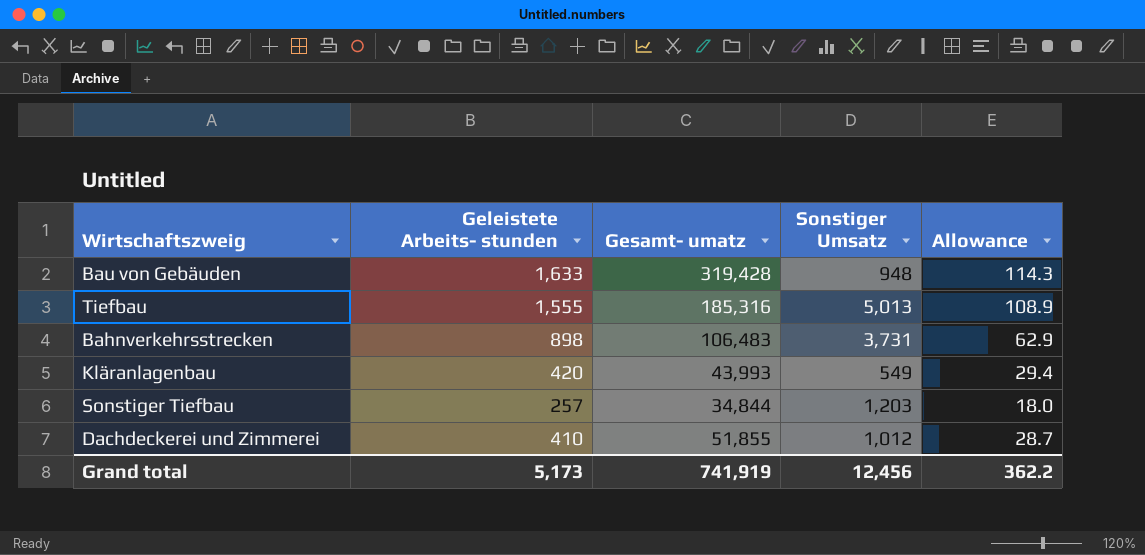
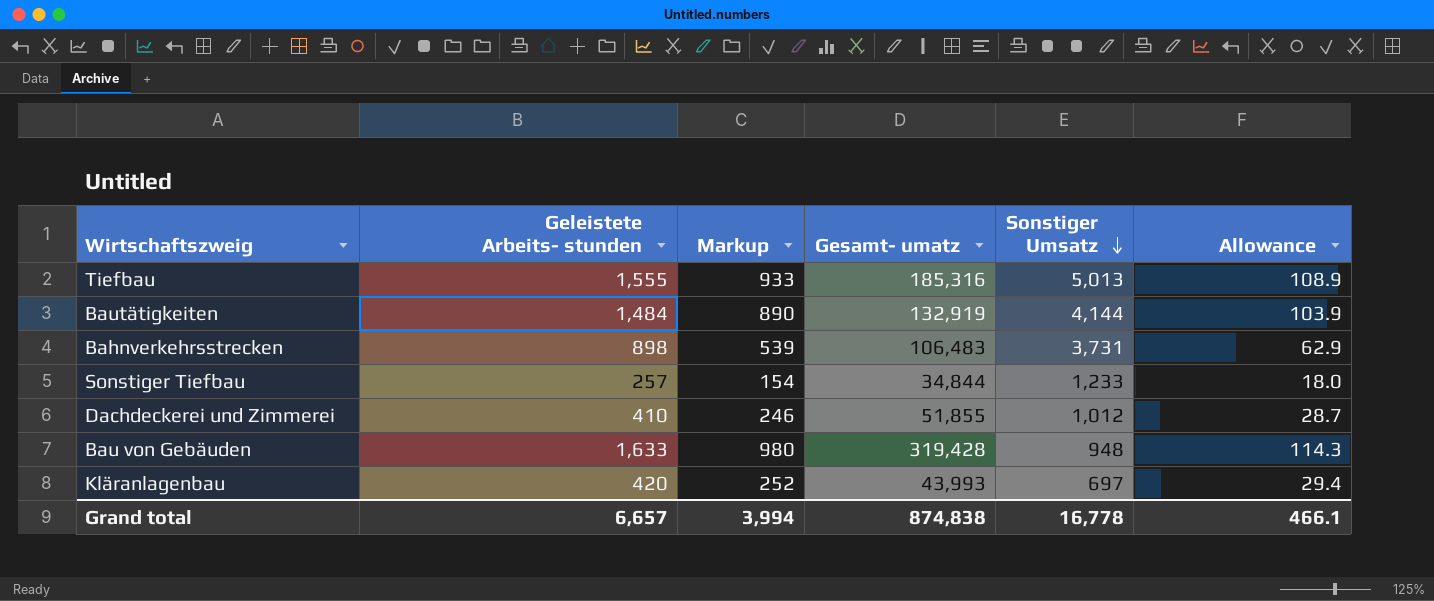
row order: none -> Sonstiger Umsatz descending
column Markup | formula: none -> [Geleistete Arbeits- stunden] * 0.6
row Bautätigkeiten: none -> 1,484 | 890 | 132,919 | 4,144 | 103.9
Sonstiger Tiefbau | Sonstiger Umsatz: 1,203 -> 1,233
Kläranlagenbau | Sonstiger Umsatz: 549 -> 697
Grand total | Geleistete Arbeits- stunden: 5,173 -> 6,657
Grand total | Gesamt- umatz: 741,919 -> 874,838
Grand total | Sonstiger Umsatz: 12,456 -> 16,778
Grand total | Allowance: 362.2 -> 466.1

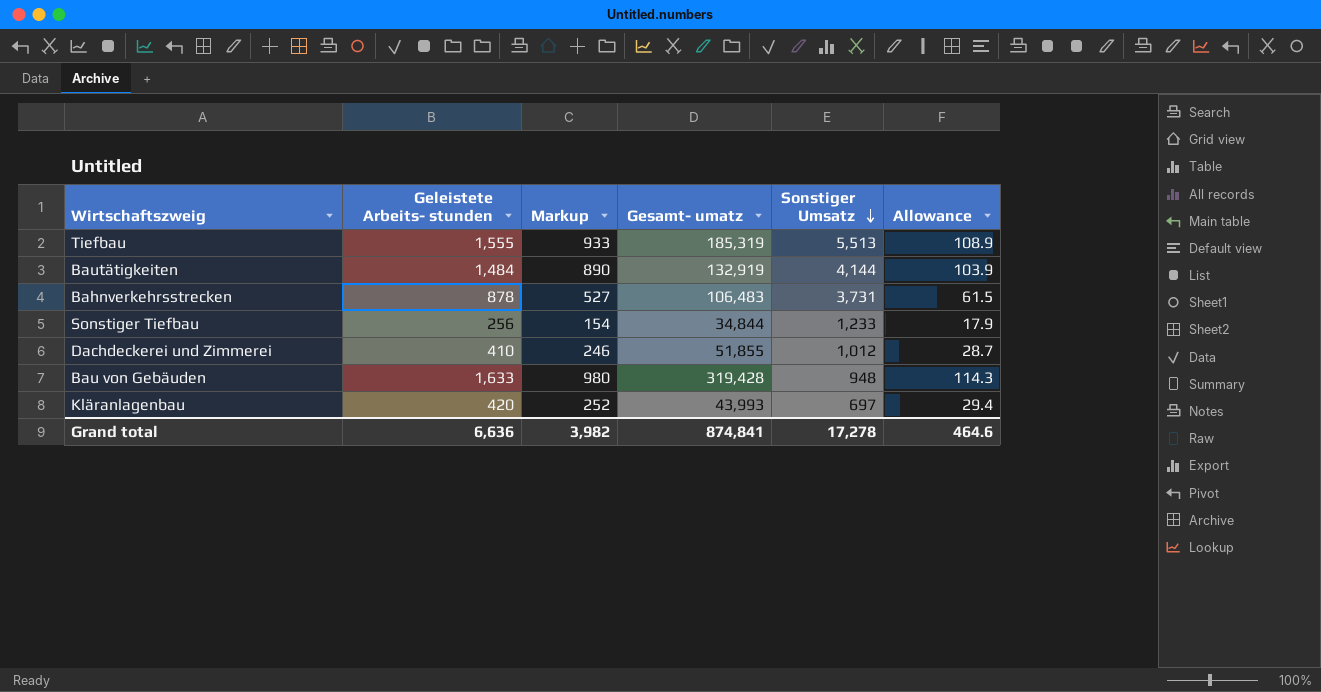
Tiefbau | Gesamt- umatz: 185,316 -> 185,319
Tiefbau | Sonstiger Umsatz: 5,013 -> 5,513
Bahnverkehrsstrecken | Geleistete Arbeits- stunden: 898 -> 878
Bahnverkehrsstrecken | Markup: 539 -> 527
Bahnverkehrsstrecken | Allowance: 62.9 -> 61.5
Sonstiger Tiefbau | Geleistete Arbeits- stunden: 257 -> 256
Sonstiger Tiefbau | Allowance: 18.0 -> 17.9
Grand total | Geleistete Arbeits- stunden: 6,657 -> 6,636
Grand total | Markup: 3,994 -> 3,982
Grand total | Gesamt- umatz: 874,838 -> 874,841
Grand total | Sonstiger Umsatz: 16,778 -> 17,278
Grand total | Allowance: 466.1 -> 464.6

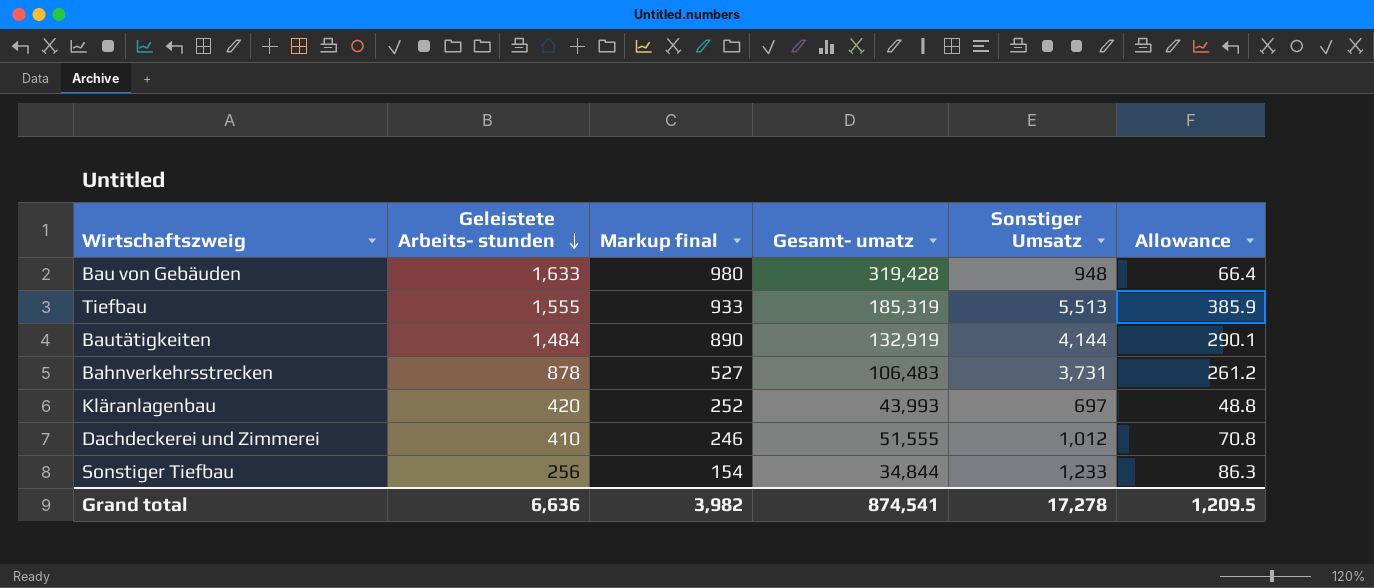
row order: Sonstiger Umsatz descending -> Geleistete Arbeits- stunden descending
column name: Markup -> Markup final
column Allowance | formula: [Geleistete Arbeits- stunden] * 0.07 -> [Sonstiger Umsatz] * 0.07
Dachdeckerei und Zimmerei | Gesamt- umatz: 51,855 -> 51,555
Grand total | Gesamt- umatz: 874,841 -> 874,541
Grand total | Allowance: 464.6 -> 1,209.5

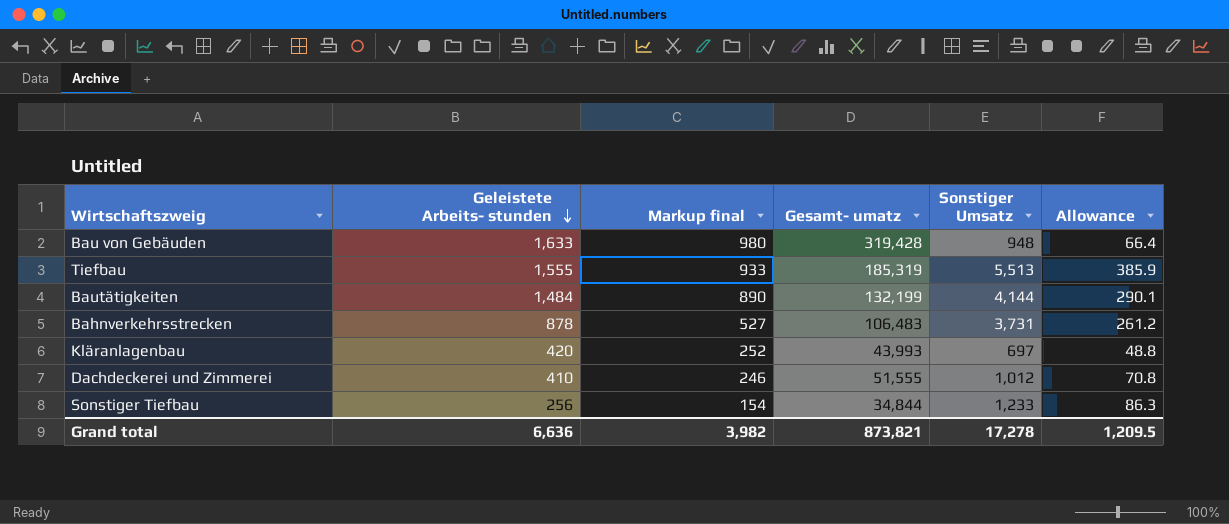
Bautätigkeiten | Gesamt- umatz: 132,919 -> 132,199
Grand total | Gesamt- umatz: 874,541 -> 873,821

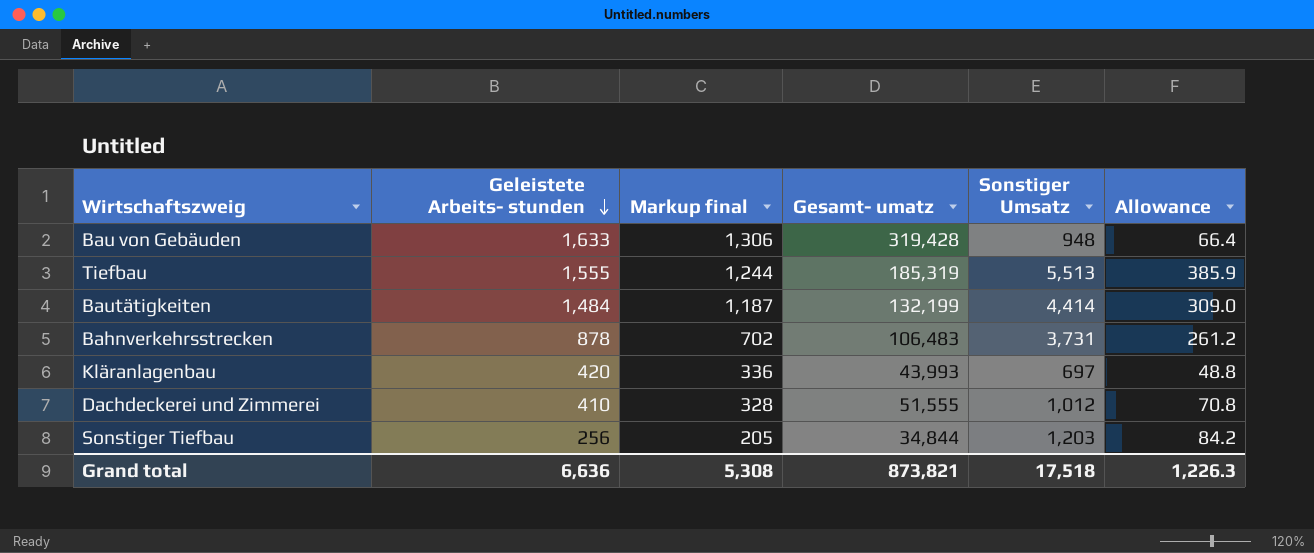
column Markup final | formula: [Geleistete Arbeits- stunden] * 0.6 -> [Geleistete Arbeits- stunden] * 0.8
Bautätigkeiten | Sonstiger Umsatz: 4,144 -> 4,414
Bautätigkeiten | Allowance: 290.1 -> 309.0
Sonstiger Tiefbau | Sonstiger Umsatz: 1,233 -> 1,203
Sonstiger Tiefbau | Allowance: 86.3 -> 84.2
Grand total | Markup final: 3,982 -> 5,308
Grand total | Sonstiger Umsatz: 17,278 -> 17,518
Grand total | Allowance: 1,209.5 -> 1,226.3

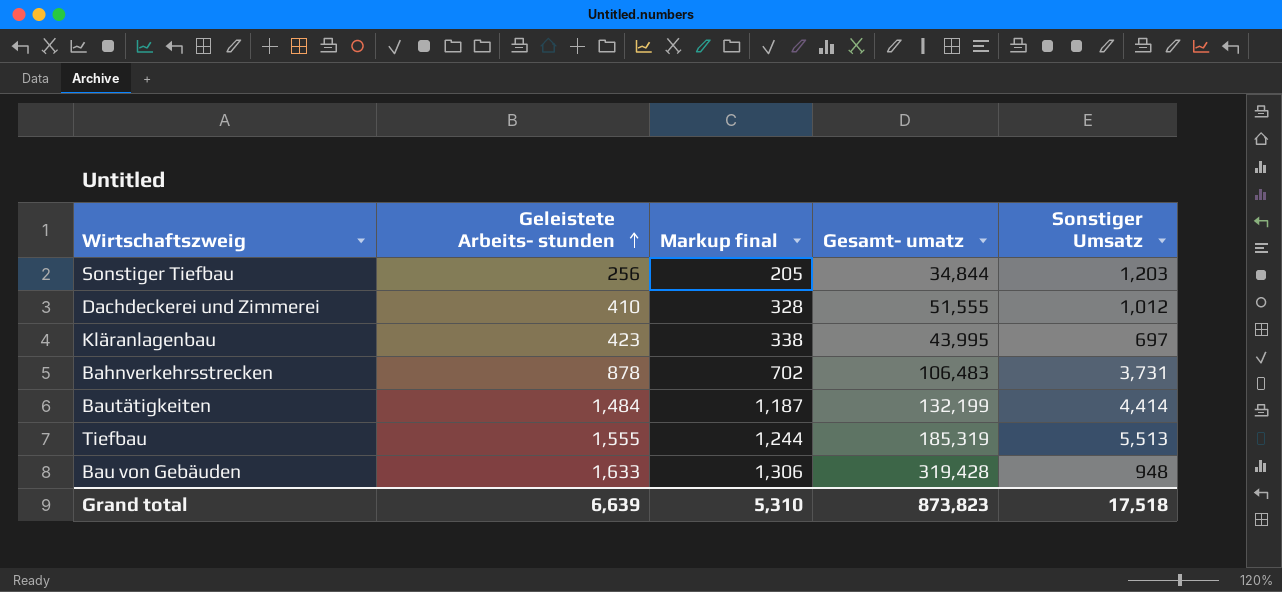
row order: Geleistete Arbeits- stunden descending -> Geleistete Arbeits- stunden ascending
column Allowance | formula: [Sonstiger Umsatz] * 0.07 -> none
Kläranlagenbau | Geleistete Arbeits- stunden: 420 -> 423
Kläranlagenbau | Markup final: 336 -> 338
Kläranlagenbau | Gesamt- umatz: 43,993 -> 43,995
Grand total | Geleistete Arbeits- stunden: 6,636 -> 6,639
Grand total | Markup final: 5,308 -> 5,310
Grand total | Gesamt- umatz: 873,821 -> 873,823

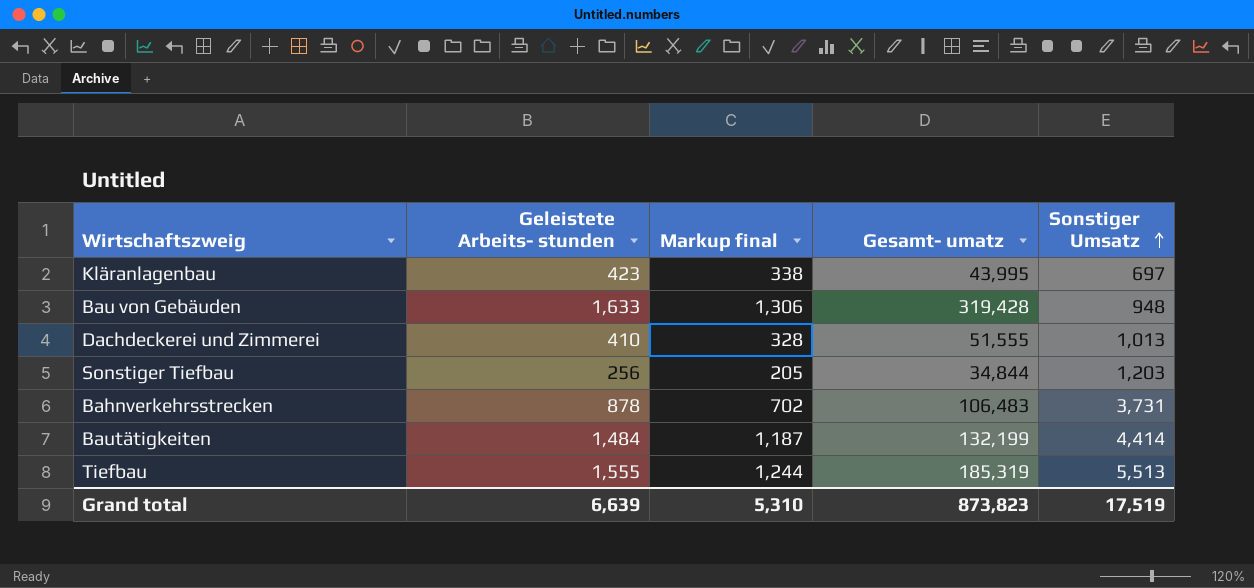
row order: Geleistete Arbeits- stunden ascending -> Sonstiger Umsatz ascending
Dachdeckerei und Zimmerei | Sonstiger Umsatz: 1,012 -> 1,013
Grand total | Sonstiger Umsatz: 17,518 -> 17,519

